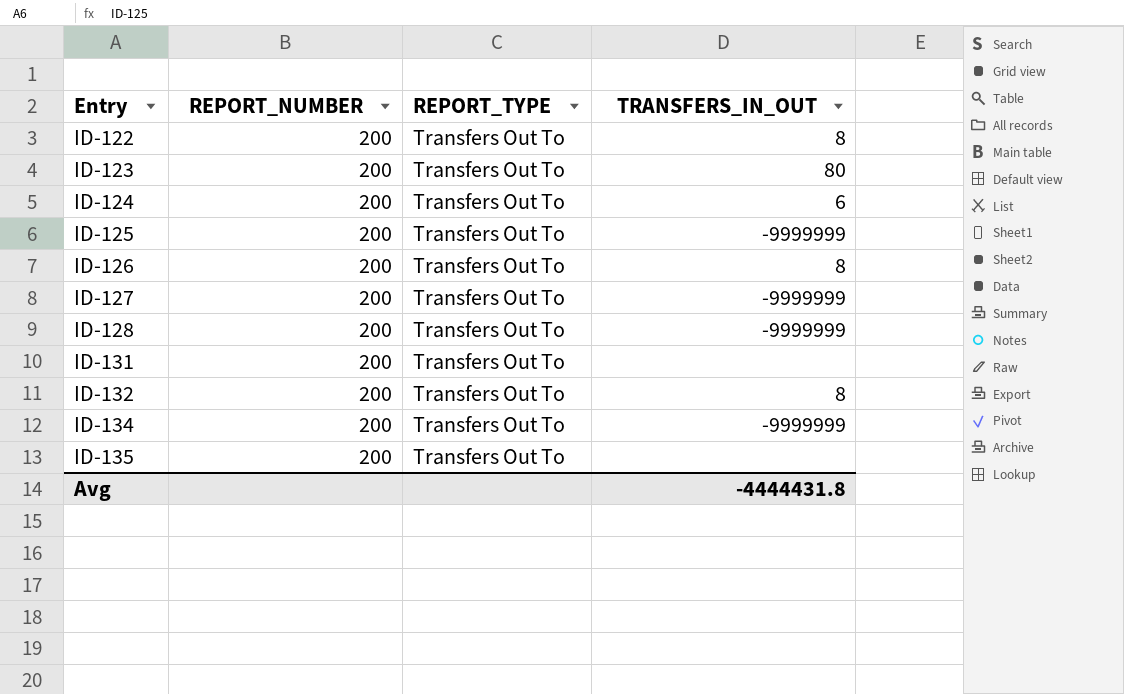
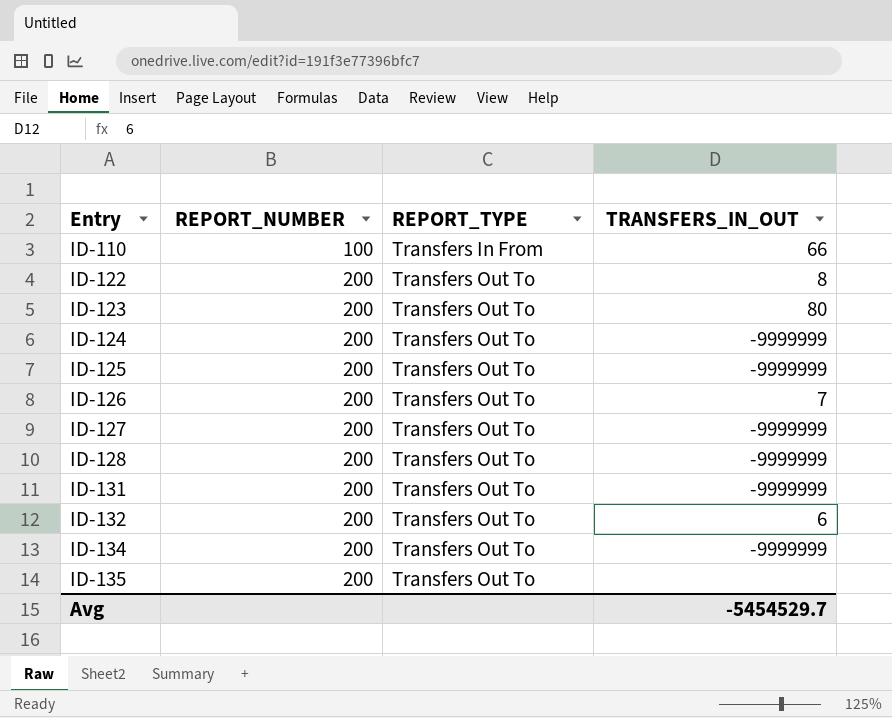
row ID-110: none -> 100 | Transfers In From | 66
ID-124 | TRANSFERS_IN_OUT: 6 -> -9999999
ID-126 | TRANSFERS_IN_OUT: 8 -> 7
ID-131 | TRANSFERS_IN_OUT: none -> -9999999
ID-132 | TRANSFERS_IN_OUT: 8 -> 6
Avg | TRANSFERS_IN_OUT: -4444431.8 -> -5454529.7

